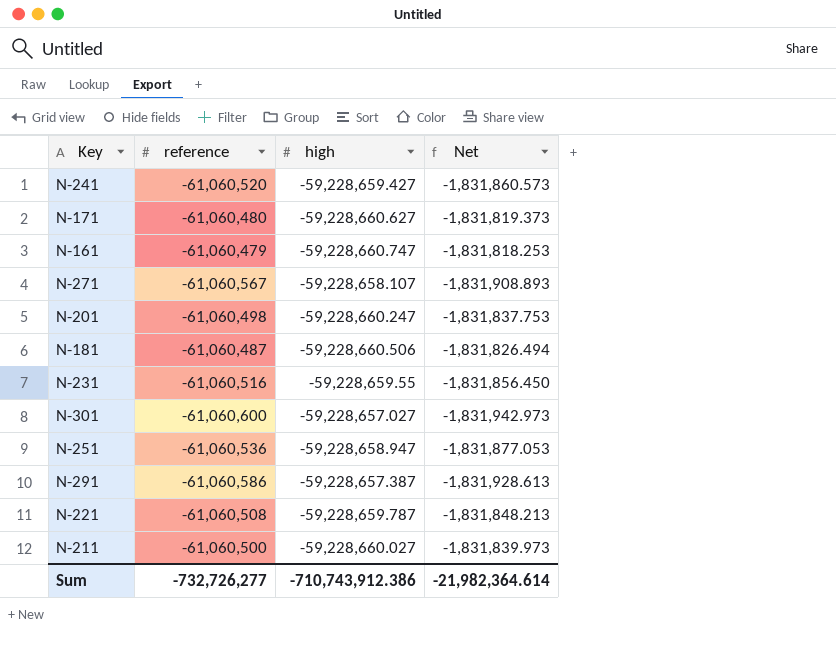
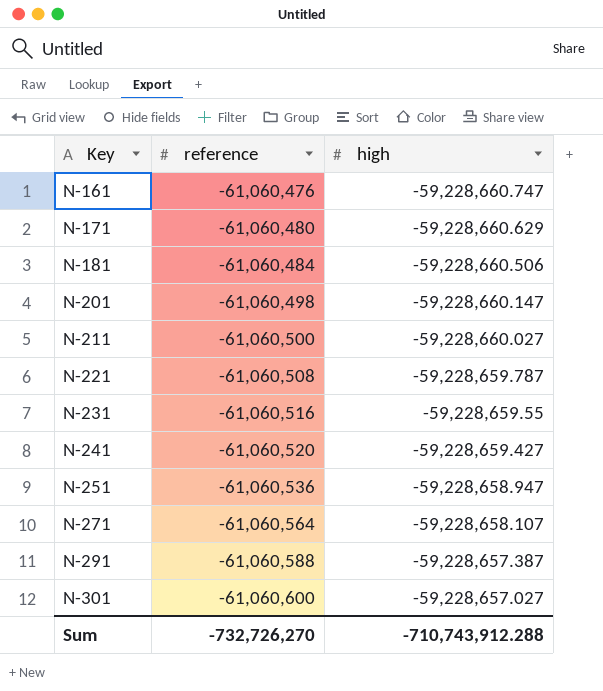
row order: none -> Key ascending
column Net | formula: [reference] - [high] -> none
N-161 | reference: -61,060,479 -> -61,060,476
N-171 | high: -59,228,660.627 -> -59,228,660.629
N-181 | reference: -61,060,487 -> -61,060,484
N-201 | high: -59,228,660.247 -> -59,228,660.147
N-271 | reference: -61,060,567 -> -61,060,564
N-291 | reference: -61,060,586 -> -61,060,588
Sum | reference: -732,726,277 -> -732,726,270
Sum | high: -710,743,912.386 -> -710,743,912.288

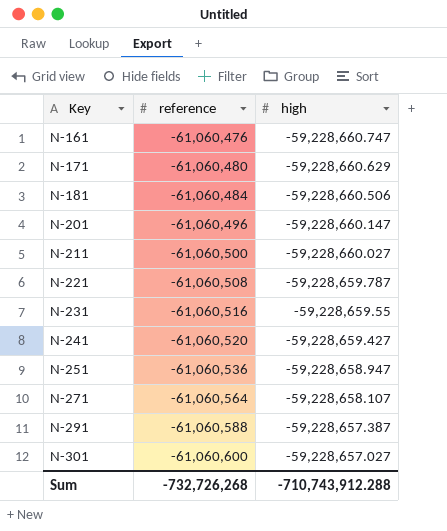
N-201 | reference: -61,060,498 -> -61,060,496
Sum | reference: -732,726,270 -> -732,726,268

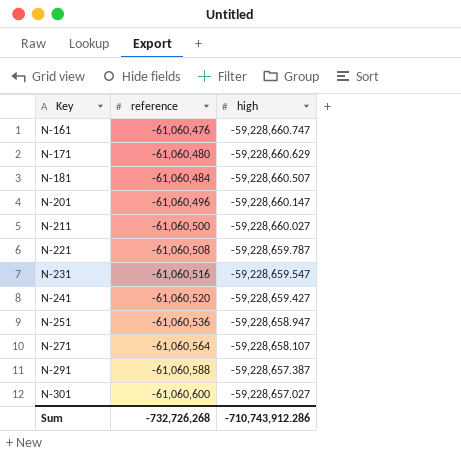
N-181 | high: -59,228,660.506 -> -59,228,660.507
N-231 | high: -59,228,659.55 -> -59,228,659.547
Sum | high: -710,743,912.288 -> -710,743,912.286

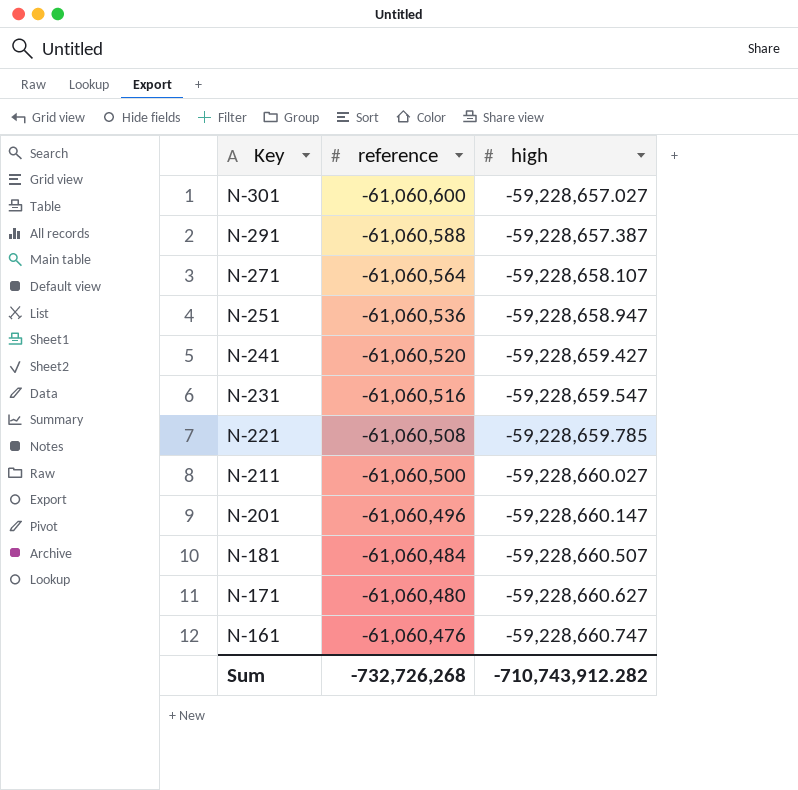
row order: Key ascending -> Key descending
N-221 | high: -59,228,659.787 -> -59,228,659.785
N-171 | high: -59,228,660.629 -> -59,228,660.627
Sum | high: -710,743,912.286 -> -710,743,912.282

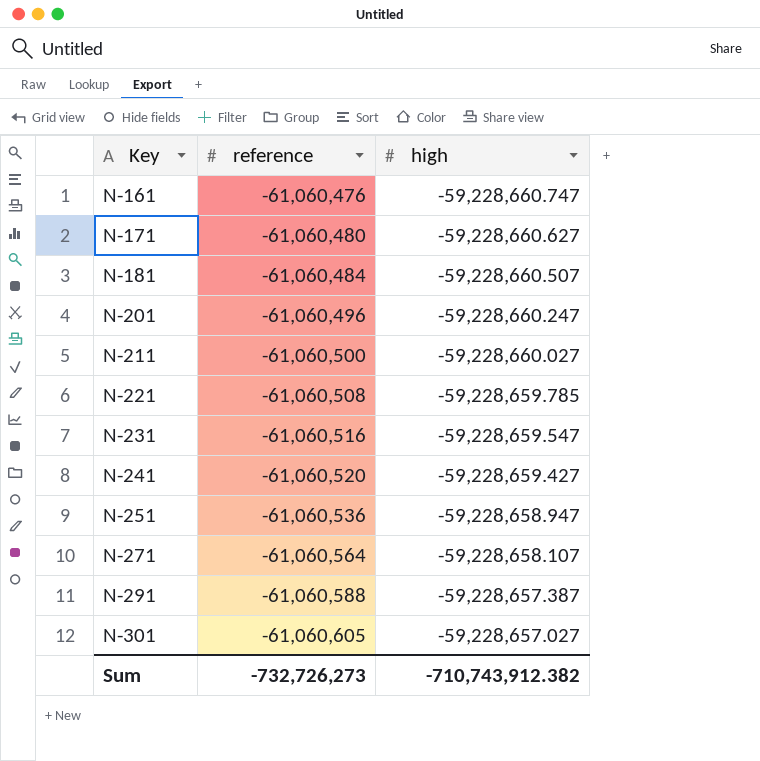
row order: Key descending -> Key ascending
N-201 | high: -59,228,660.147 -> -59,228,660.247
N-301 | reference: -61,060,600 -> -61,060,605
Sum | reference: -732,726,268 -> -732,726,273
Sum | high: -710,743,912.282 -> -710,743,912.382

